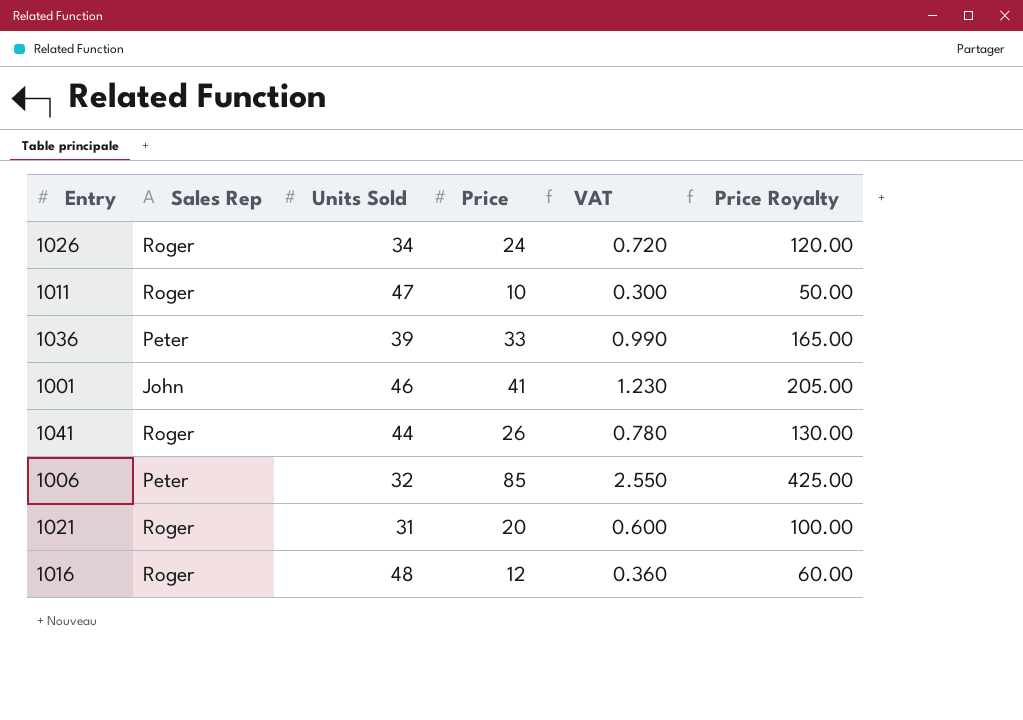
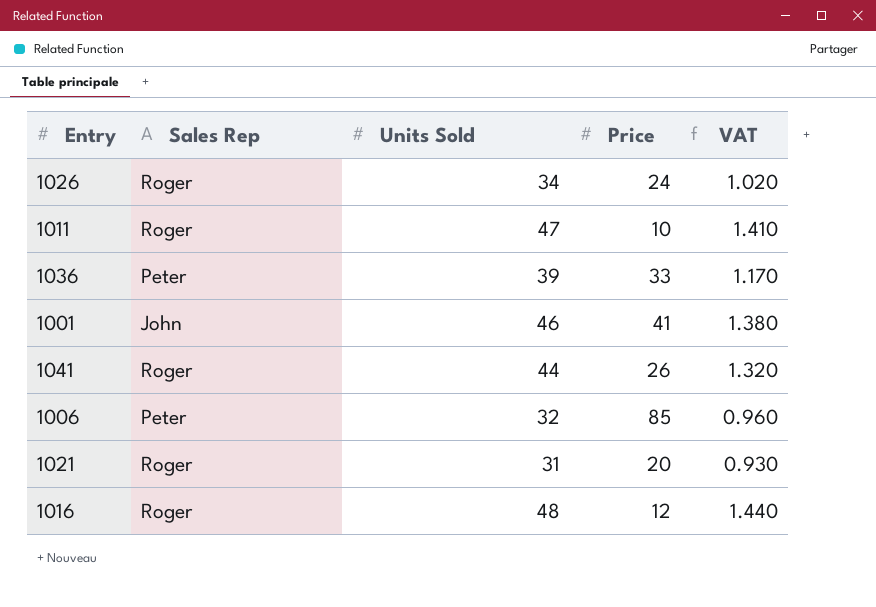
column Price Royalty | formula: [Price] * 5 -> none
column VAT | formula: [Price] * 0.03 -> [Units Sold] * 0.03

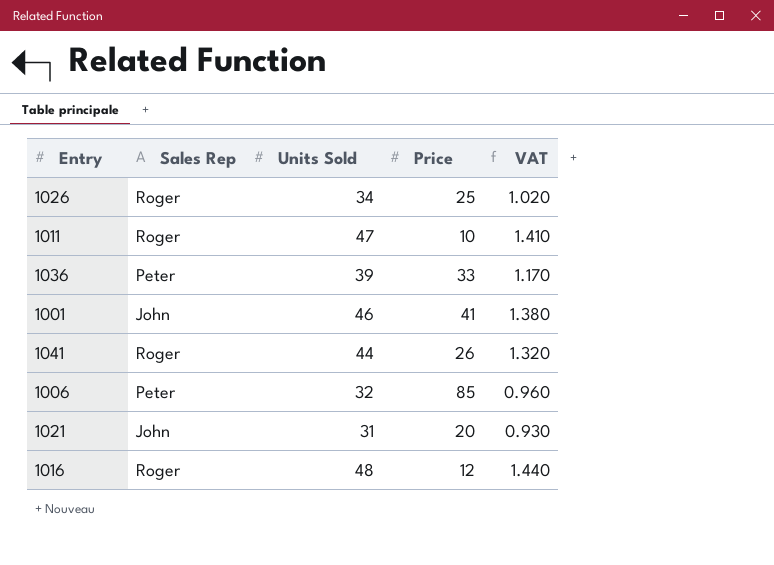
1026 | Price: 24 -> 25
1021 | Sales Rep: Roger -> John

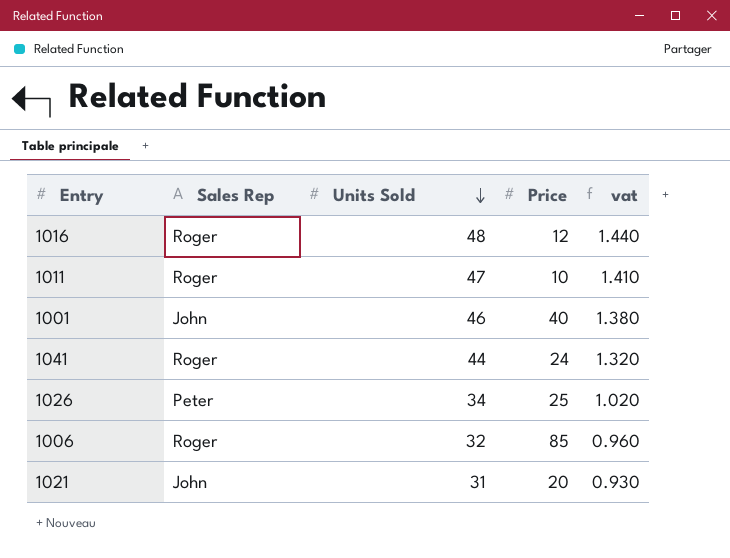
row order: none -> Units Sold descending
column name: VAT -> vat
row 1036: Peter | 39 | 33 | 1.170 -> none
1001 | Price: 41 -> 40
1041 | Price: 26 -> 24
1026 | Sales Rep: Roger -> Peter
1006 | Sales Rep: Peter -> Roger

